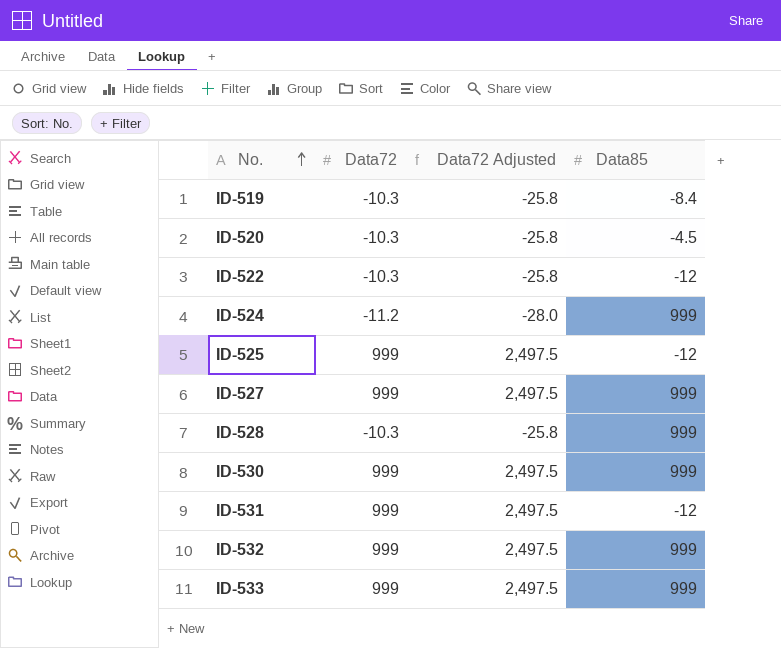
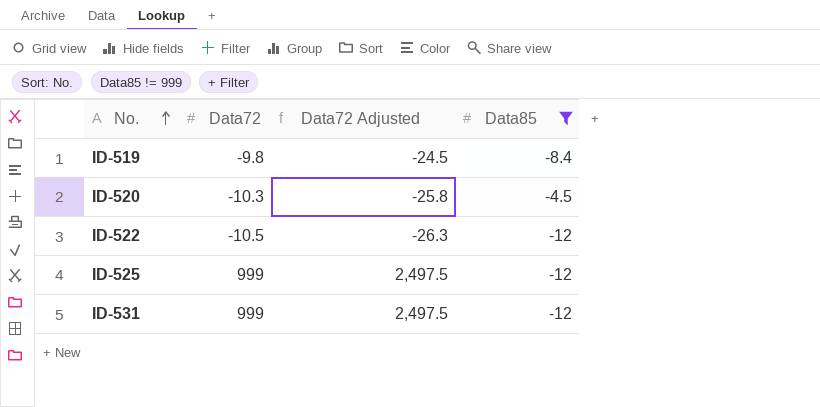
filter: none -> Data85 != 999
ID-519 | Data72: -10.3 -> -9.8
ID-519 | Data72 Adjusted: -25.8 -> -24.5
ID-522 | Data72: -10.3 -> -10.5
ID-522 | Data72 Adjusted: -25.8 -> -26.3

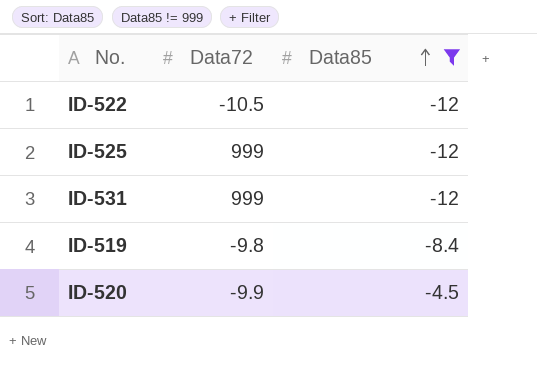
row order: No. ascending -> Data85 ascending
column Data72 Adjusted | formula: [Data72] * 2.5 -> none
ID-520 | Data72: -10.3 -> -9.9

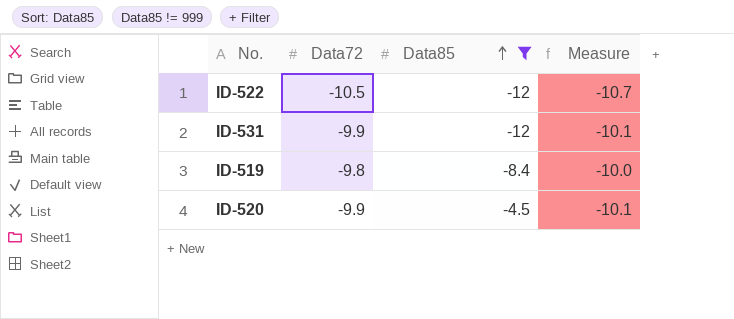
column Measure | formula: none -> [Data72] * 1.02
row ID-525: 999 | -12 -> none
ID-531 | Data72: 999 -> -9.9

